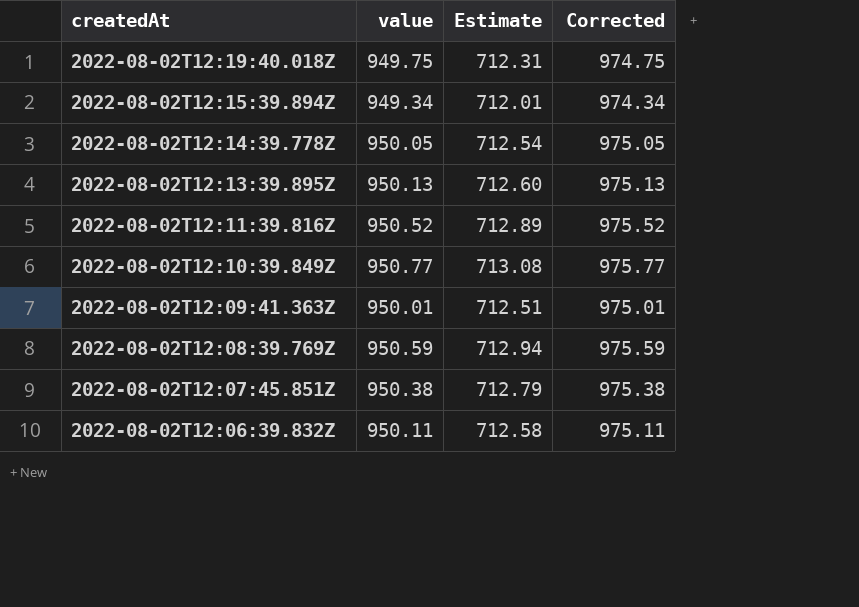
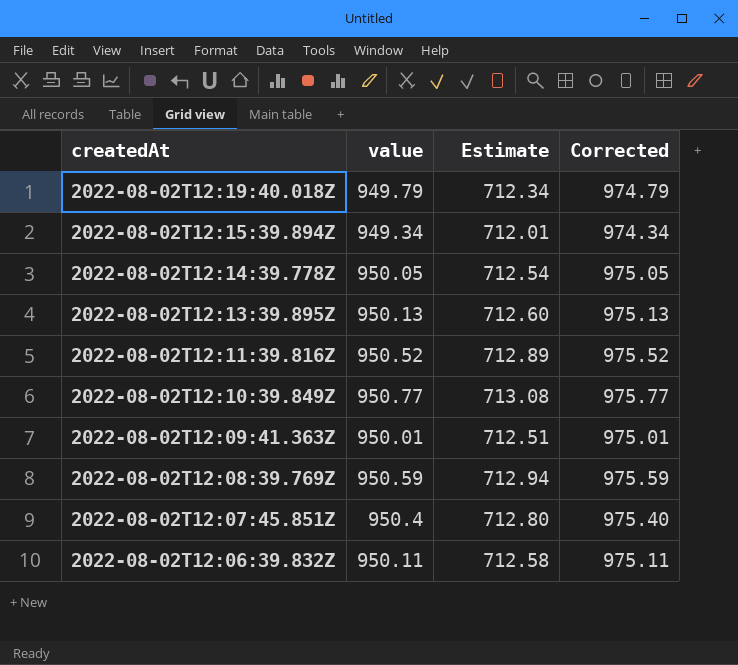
2022-08-02T12:19:40.018Z | value: 949.75 -> 949.79
2022-08-02T12:19:40.018Z | Estimate: 712.31 -> 712.34
2022-08-02T12:19:40.018Z | Corrected: 974.75 -> 974.79
2022-08-02T12:07:45.851Z | value: 950.38 -> 950.4
2022-08-02T12:07:45.851Z | Estimate: 712.79 -> 712.80
2022-08-02T12:07:45.851Z | Corrected: 975.38 -> 975.40

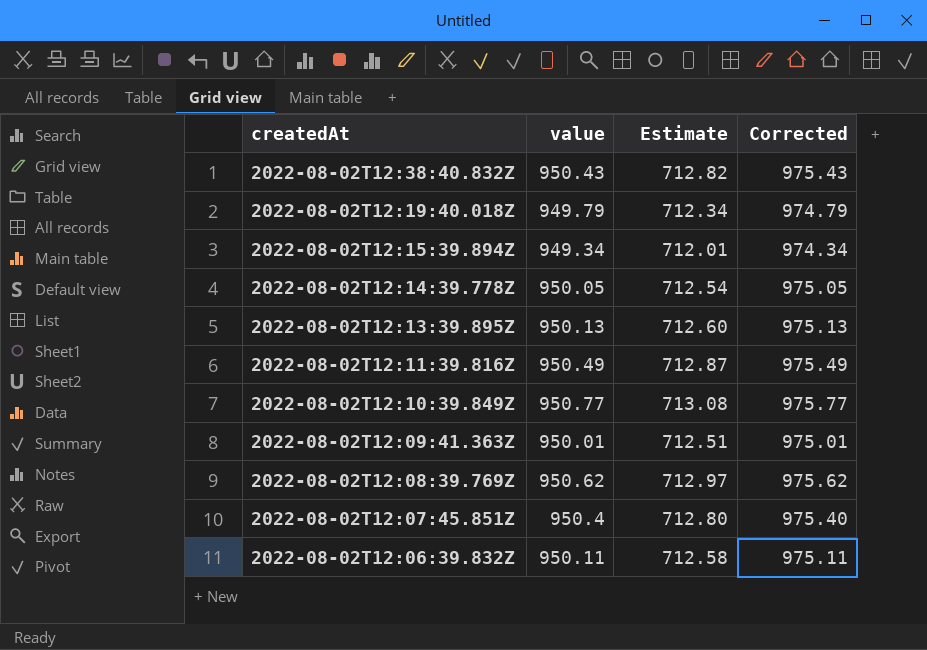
row 2022-08-02T12:38:40.832Z: none -> 950.43 | 712.82 | 975.43
2022-08-02T12:11:39.816Z | value: 950.52 -> 950.49
2022-08-02T12:11:39.816Z | Estimate: 712.89 -> 712.87
2022-08-02T12:11:39.816Z | Corrected: 975.52 -> 975.49
2022-08-02T12:08:39.769Z | value: 950.59 -> 950.62
2022-08-02T12:08:39.769Z | Estimate: 712.94 -> 712.97
2022-08-02T12:08:39.769Z | Corrected: 975.59 -> 975.62

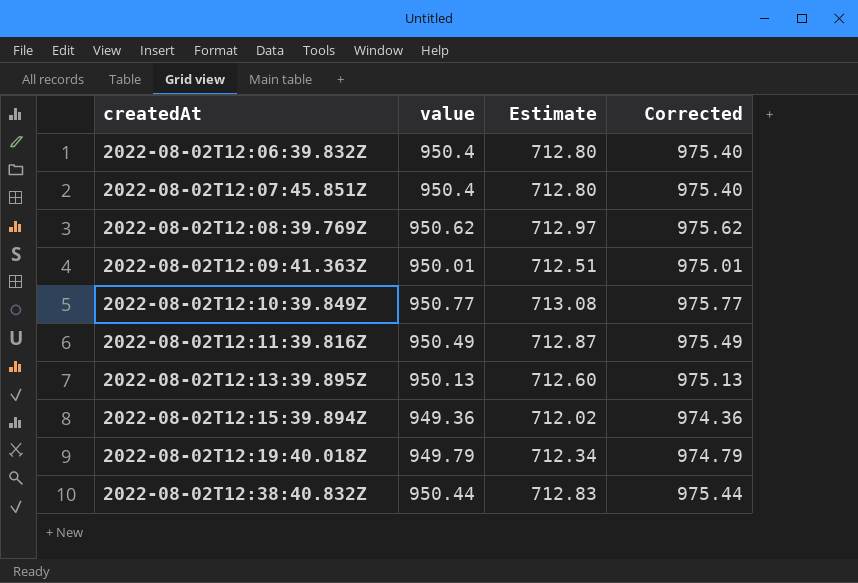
row order: createdAt descending -> createdAt ascending
row 2022-08-02T12:14:39.778Z: 950.05 | 712.54 | 975.05 -> none
2022-08-02T12:06:39.832Z | value: 950.11 -> 950.4
2022-08-02T12:06:39.832Z | Estimate: 712.58 -> 712.80
2022-08-02T12:06:39.832Z | Corrected: 975.11 -> 975.40
2022-08-02T12:15:39.894Z | value: 949.34 -> 949.36
2022-08-02T12:15:39.894Z | Estimate: 712.01 -> 712.02
2022-08-02T12:15:39.894Z | Corrected: 974.34 -> 974.36
2022-08-02T12:38:40.832Z | value: 950.43 -> 950.44
2022-08-02T12:38:40.832Z | Estimate: 712.82 -> 712.83
2022-08-02T12:38:40.832Z | Corrected: 975.43 -> 975.44

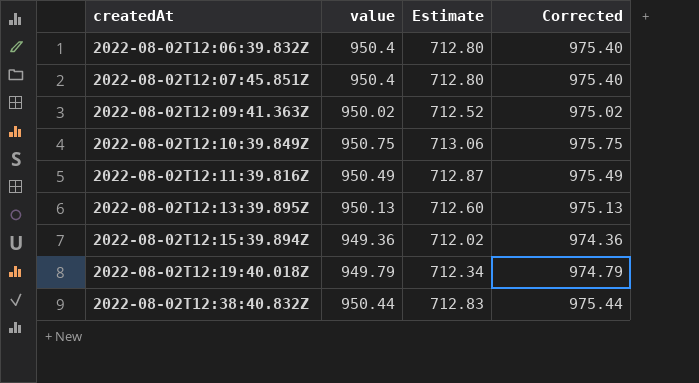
row 2022-08-02T12:08:39.769Z: 950.62 | 712.97 | 975.62 -> none
2022-08-02T12:09:41.363Z | value: 950.01 -> 950.02
2022-08-02T12:09:41.363Z | Estimate: 712.51 -> 712.52
2022-08-02T12:09:41.363Z | Corrected: 975.01 -> 975.02
2022-08-02T12:10:39.849Z | value: 950.77 -> 950.75
2022-08-02T12:10:39.849Z | Estimate: 713.08 -> 713.06
2022-08-02T12:10:39.849Z | Corrected: 975.77 -> 975.75

